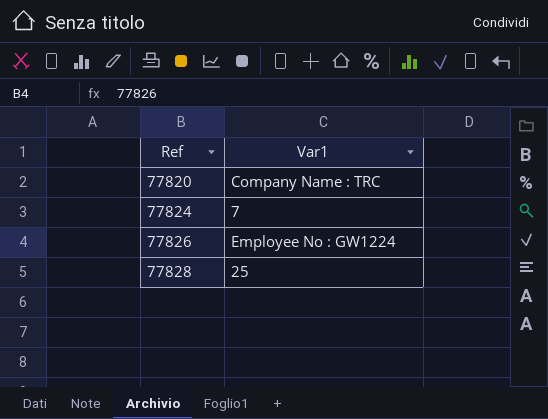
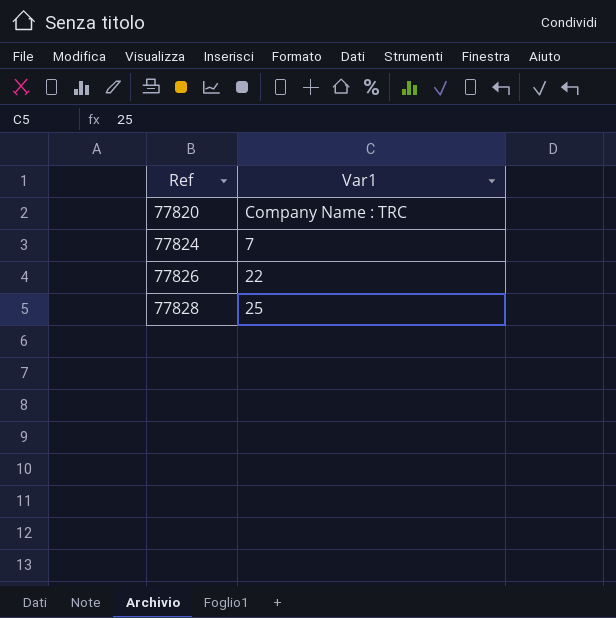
77826 | Var1: Employee No : GW1224 -> 22

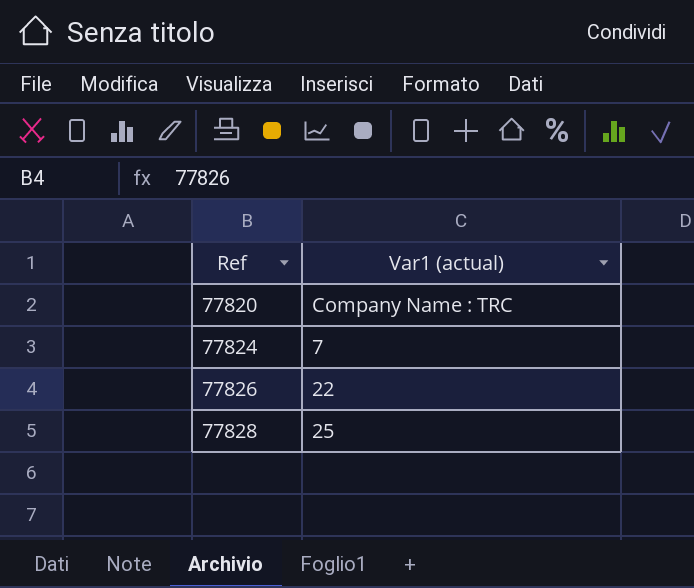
column name: Var1 -> Var1 (actual)

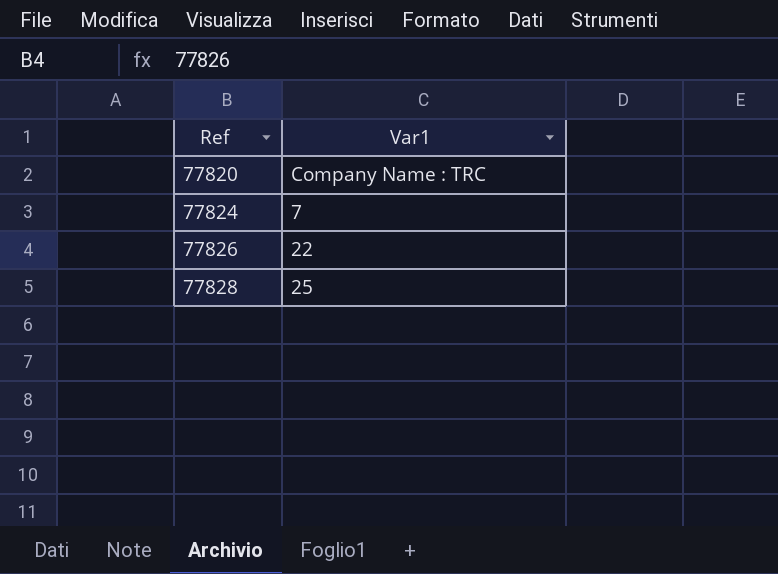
column name: Var1 (actual) -> Var1

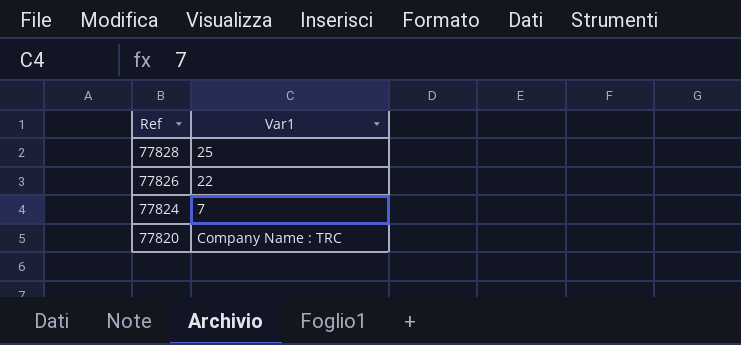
row order: Ref ascending -> Ref descending

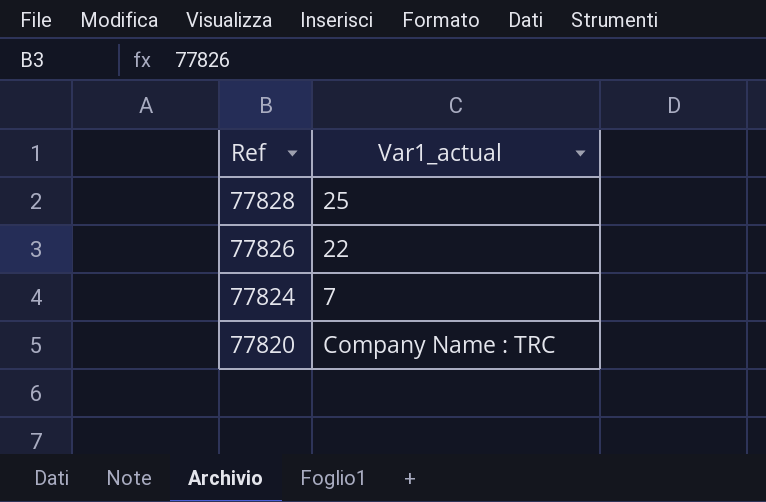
column name: Var1 -> Var1_actual

